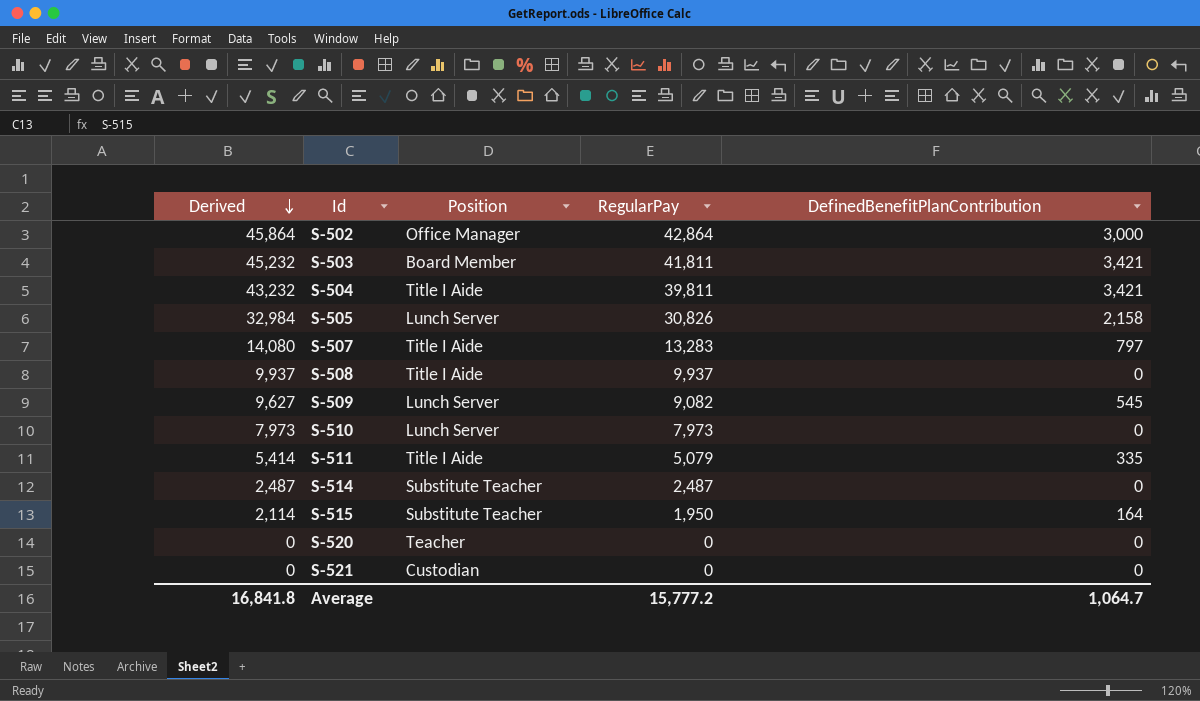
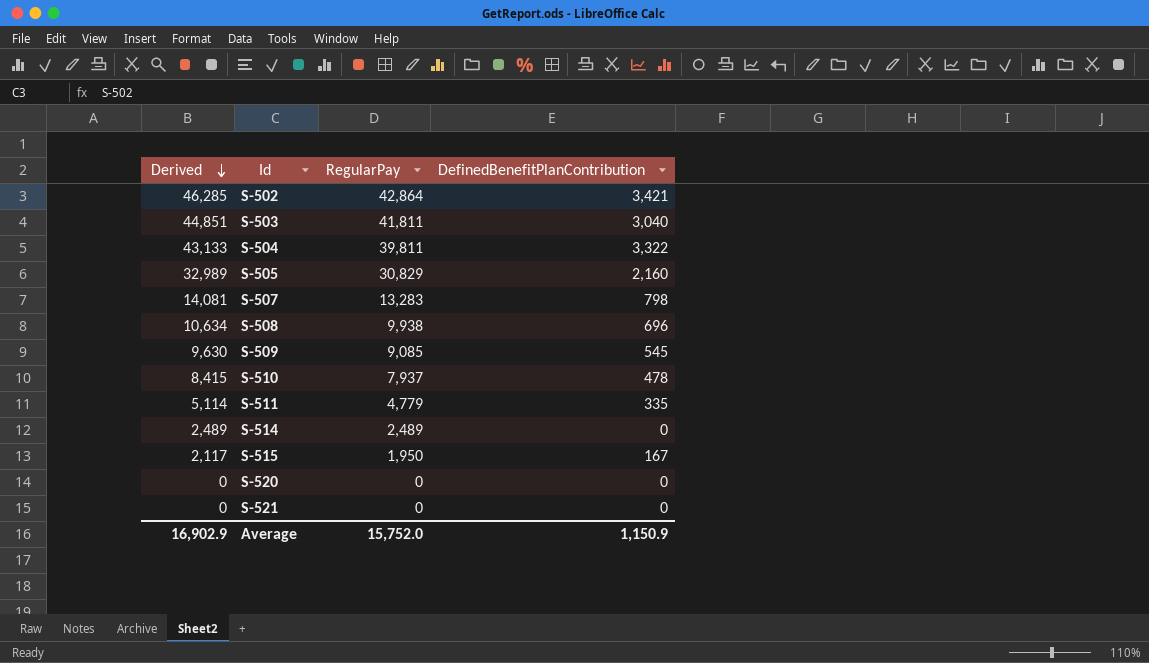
column Position | position: 3 -> none
S-502 | Derived: 45,864 -> 46,285
S-502 | DefinedBenefitPlanContribution: 3,000 -> 3,421
S-503 | Derived: 45,232 -> 44,851
S-503 | DefinedBenefitPlanContribution: 3,421 -> 3,040
S-504 | Derived: 43,232 -> 43,133
S-504 | DefinedBenefitPlanContribution: 3,421 -> 3,322
S-505 | Derived: 32,984 -> 32,989
S-505 | RegularPay: 30,826 -> 30,829
S-505 | DefinedBenefitPlanContribution: 2,158 -> 2,160
S-507 | Derived: 14,080 -> 14,081
S-507 | DefinedBenefitPlanContribution: 797 -> 798
S-508 | Derived: 9,937 -> 10,634
S-508 | RegularPay: 9,937 -> 9,938
S-508 | DefinedBenefitPlanContribution: 0 -> 696
S-509 | Derived: 9,627 -> 9,630
S-509 | RegularPay: 9,082 -> 9,085
S-510 | Derived: 7,973 -> 8,415
S-510 | RegularPay: 7,973 -> 7,937
S-510 | DefinedBenefitPlanContribution: 0 -> 478
S-511 | Derived: 5,414 -> 5,114
S-511 | RegularPay: 5,079 -> 4,779
S-514 | Derived: 2,487 -> 2,489
S-514 | RegularPay: 2,487 -> 2,489
S-515 | Derived: 2,114 -> 2,117
S-515 | DefinedBenefitPlanContribution: 164 -> 167
Average | Derived: 16,841.8 -> 16,902.9
Average | RegularPay: 15,777.2 -> 15,752.0
Average | DefinedBenefitPlanContribution: 1,064.7 -> 1,150.9

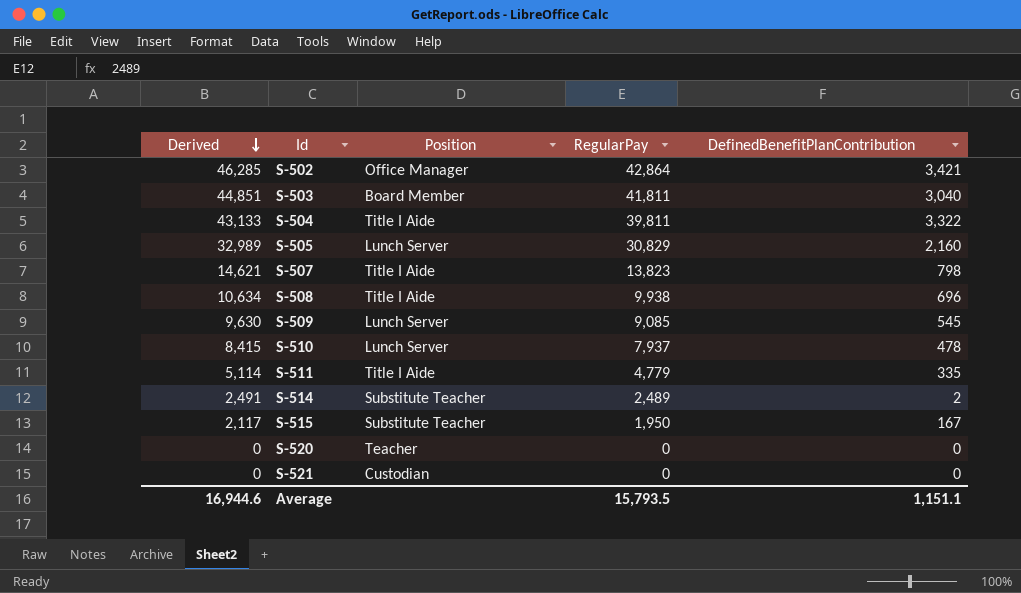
column Position | position: none -> 3
S-507 | Derived: 14,081 -> 14,621
S-507 | RegularPay: 13,283 -> 13,823
S-514 | Derived: 2,489 -> 2,491
S-514 | DefinedBenefitPlanContribution: 0 -> 2
Average | Derived: 16,902.9 -> 16,944.6
Average | RegularPay: 15,752.0 -> 15,793.5
Average | DefinedBenefitPlanContribution: 1,150.9 -> 1,151.1

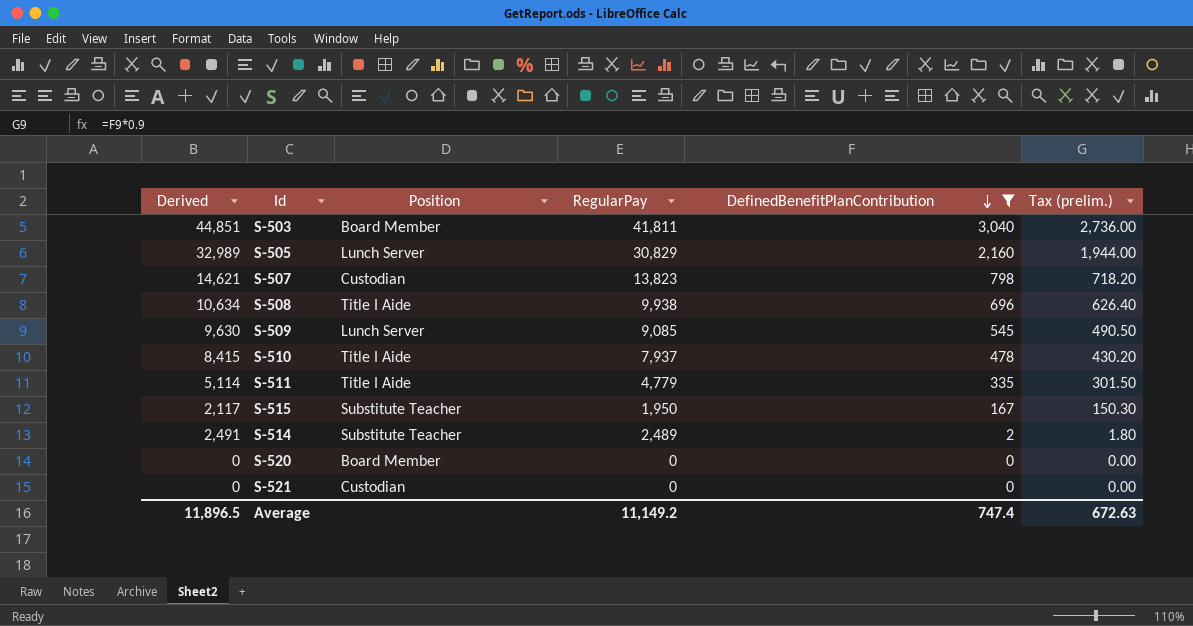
filter: none -> DefinedBenefitPlanContribution <= 3,040
row order: Derived descending -> DefinedBenefitPlanContribution descending
column Tax (prelim.) | formula: none -> [DefinedBenefitPlanContribution] * 0.9
S-507 | Position: Title I Aide -> Custodian
S-510 | Position: Lunch Server -> Title I Aide
S-520 | Position: Teacher -> Board Member
Average | Derived: 16,944.6 -> 11,896.5
Average | RegularPay: 15,793.5 -> 11,149.2
Average | DefinedBenefitPlanContribution: 1,151.1 -> 747.4

